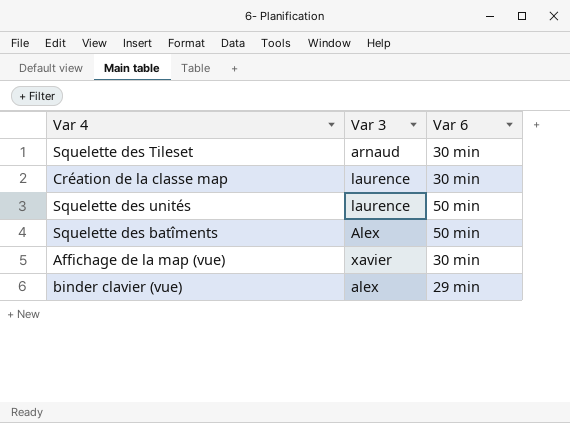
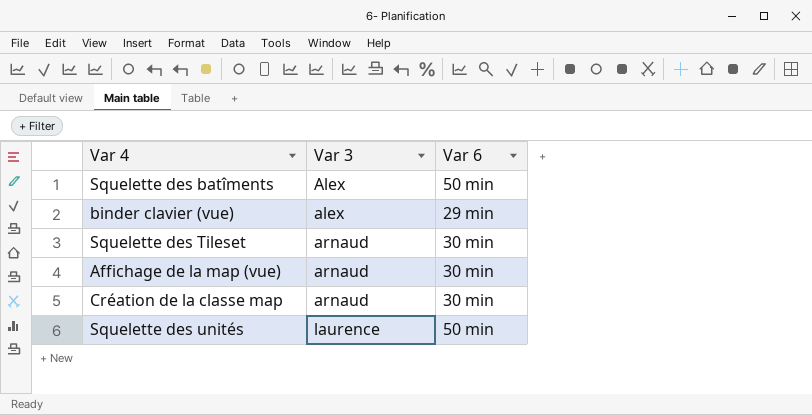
row order: none -> Var 3 ascending
Affichage de la map (vue) | Var 3: xavier -> arnaud
Création de la classe map | Var 3: laurence -> arnaud

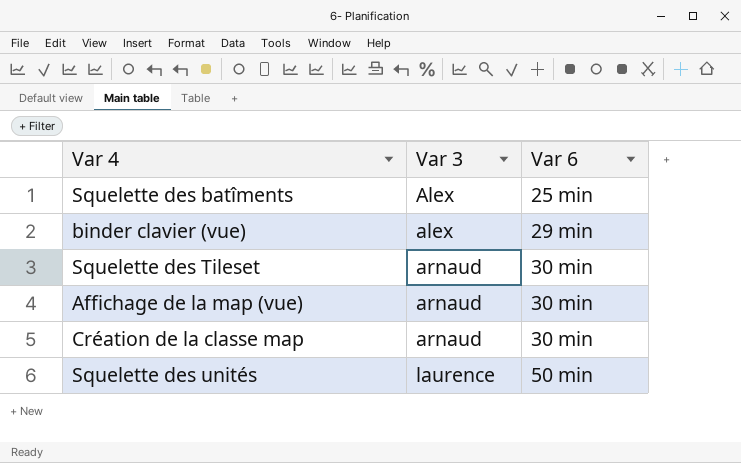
Squelette des batîments | Var 6: 50 min -> 25 min

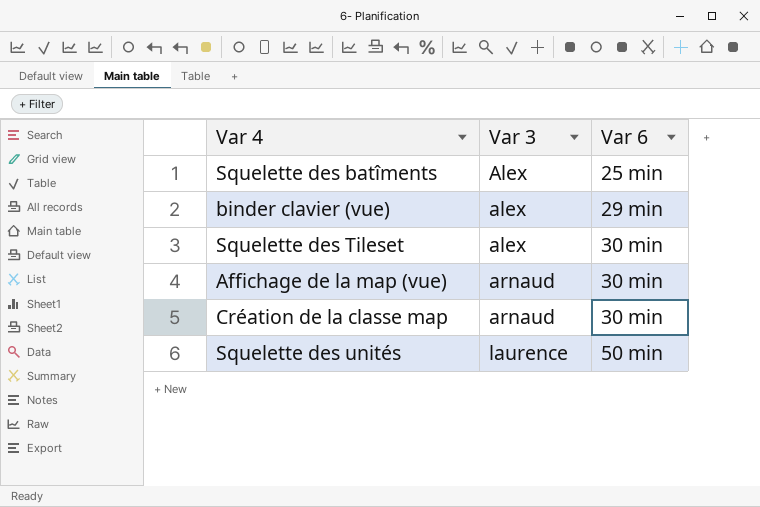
Squelette des Tileset | Var 3: arnaud -> alex

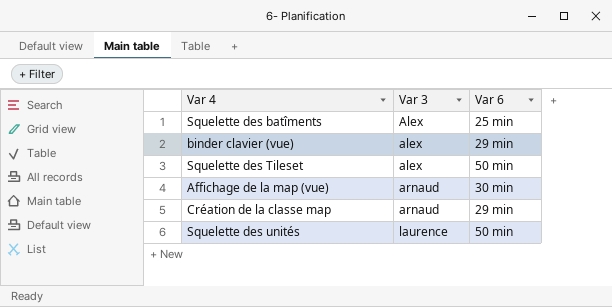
Squelette des Tileset | Var 6: 30 min -> 50 min
Création de la classe map | Var 6: 30 min -> 29 min

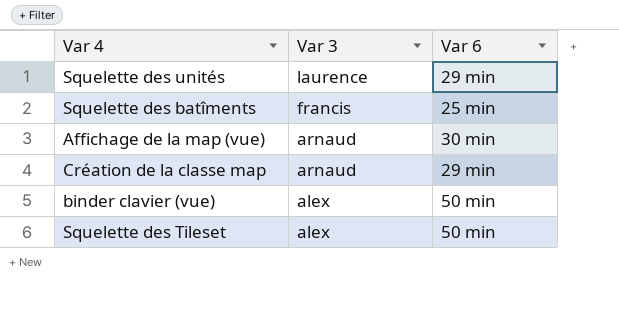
row order: Var 3 ascending -> Var 3 descending
Squelette des unités | Var 6: 50 min -> 29 min
Squelette des batîments | Var 3: Alex -> francis
binder clavier (vue) | Var 6: 29 min -> 50 min

